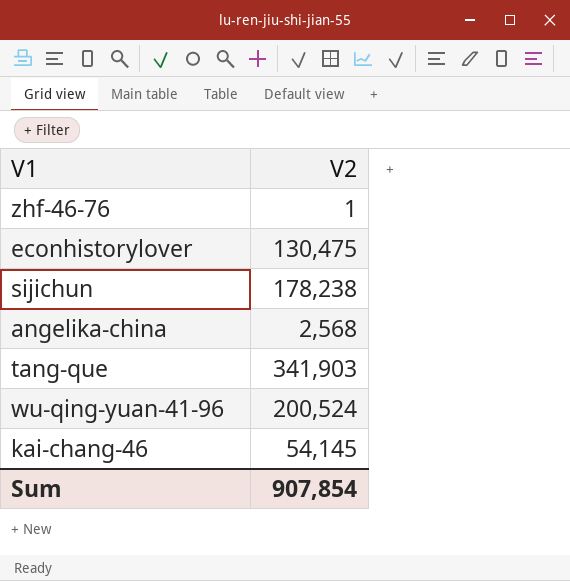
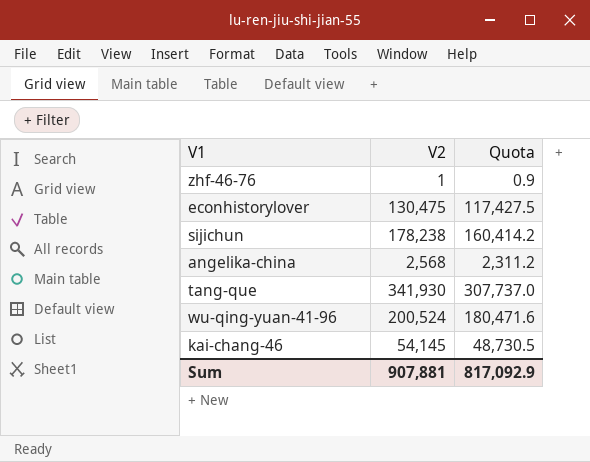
column Quota | formula: none -> [V2] * 0.9
tang-que | V2: 341,903 -> 341,930
Sum | V2: 907,854 -> 907,881

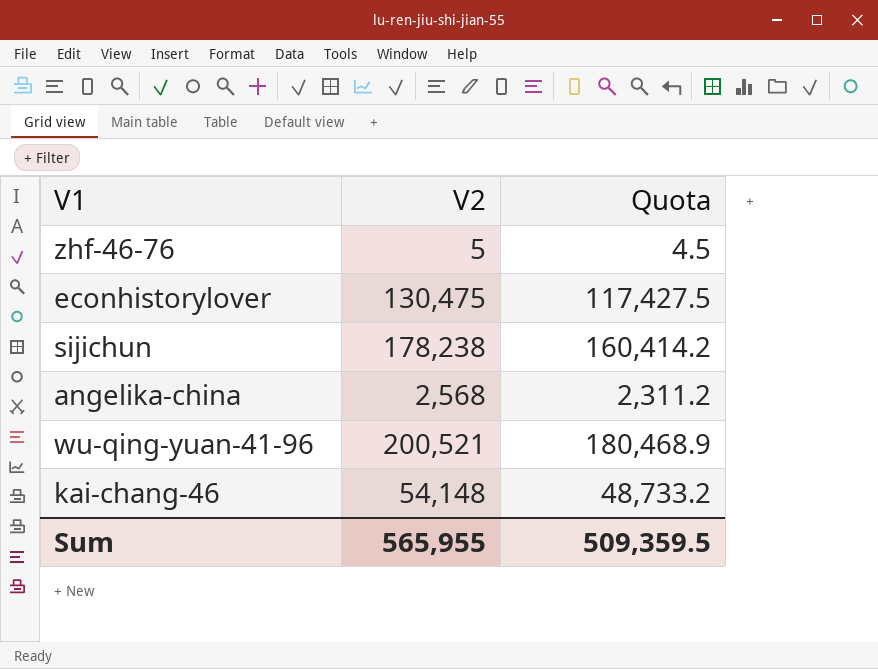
row tang-que: 341,930 | 307,737.0 -> none
zhf-46-76 | V2: 1 -> 5
zhf-46-76 | Quota: 0.9 -> 4.5
wu-qing-yuan-41-96 | V2: 200,524 -> 200,521
wu-qing-yuan-41-96 | Quota: 180,471.6 -> 180,468.9
kai-chang-46 | V2: 54,145 -> 54,148
kai-chang-46 | Quota: 48,730.5 -> 48,733.2
Sum | V2: 907,881 -> 565,955
Sum | Quota: 817,092.9 -> 509,359.5

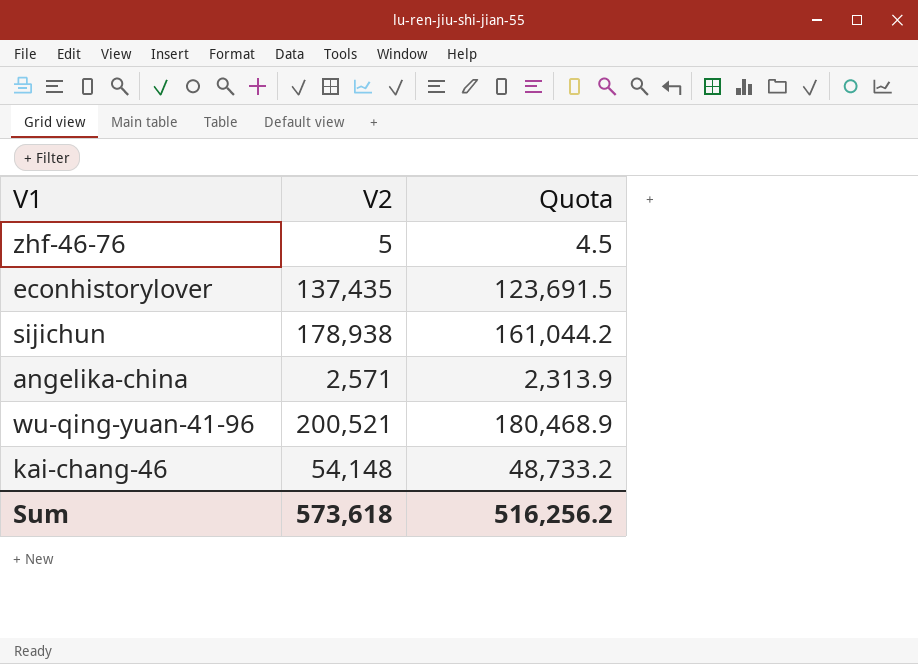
econhistorylover | V2: 130,475 -> 137,435
econhistorylover | Quota: 117,427.5 -> 123,691.5
sijichun | V2: 178,238 -> 178,938
sijichun | Quota: 160,414.2 -> 161,044.2
angelika-china | V2: 2,568 -> 2,571
angelika-china | Quota: 2,311.2 -> 2,313.9
Sum | V2: 565,955 -> 573,618
Sum | Quota: 509,359.5 -> 516,256.2

